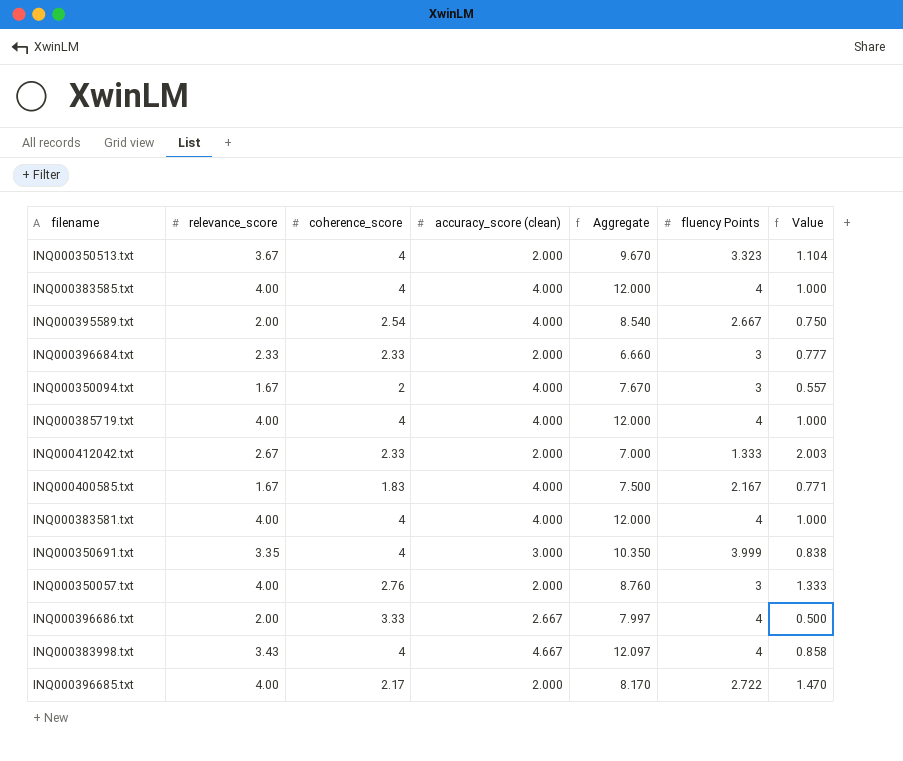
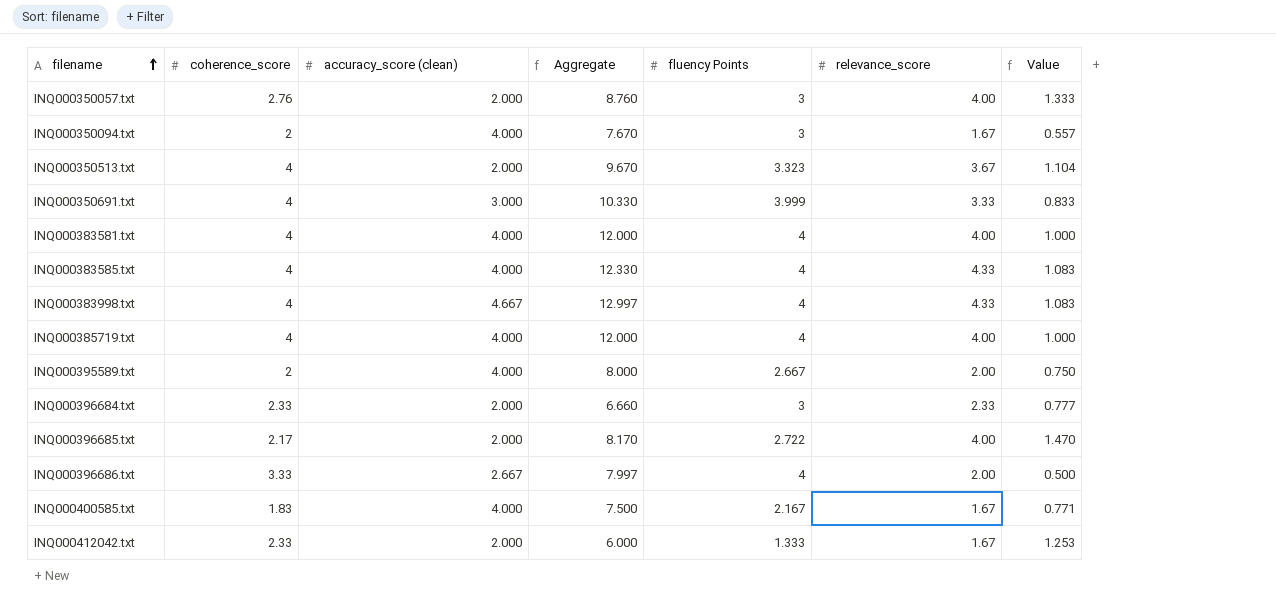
row order: none -> filename ascending
column relevance_score | position: 2 -> 6
INQ000350691.txt | Aggregate: 10.350 -> 10.330
INQ000350691.txt | relevance_score: 3.35 -> 3.33
INQ000350691.txt | Value: 0.838 -> 0.833
INQ000383585.txt | Aggregate: 12.000 -> 12.330
INQ000383585.txt | relevance_score: 4.00 -> 4.33
INQ000383585.txt | Value: 1.000 -> 1.083
INQ000383998.txt | Aggregate: 12.097 -> 12.997
INQ000383998.txt | relevance_score: 3.43 -> 4.33
INQ000383998.txt | Value: 0.858 -> 1.083
INQ000395589.txt | coherence_score: 2.54 -> 2
INQ000395589.txt | Aggregate: 8.540 -> 8.000
INQ000412042.txt | Aggregate: 7.000 -> 6.000
INQ000412042.txt | relevance_score: 2.67 -> 1.67
INQ000412042.txt | Value: 2.003 -> 1.253

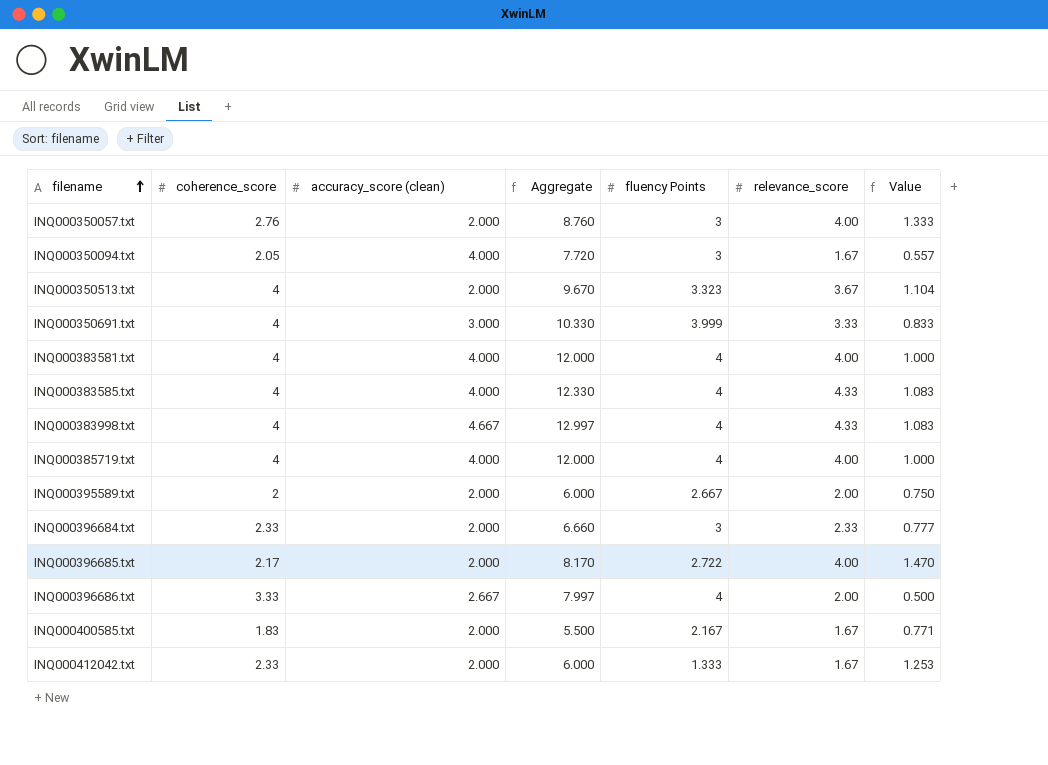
INQ000350094.txt | coherence_score: 2 -> 2.05
INQ000350094.txt | Aggregate: 7.670 -> 7.720
INQ000395589.txt | accuracy_score (clean): 4.000 -> 2.000
INQ000395589.txt | Aggregate: 8.000 -> 6.000
INQ000400585.txt | accuracy_score (clean): 4.000 -> 2.000
INQ000400585.txt | Aggregate: 7.500 -> 5.500

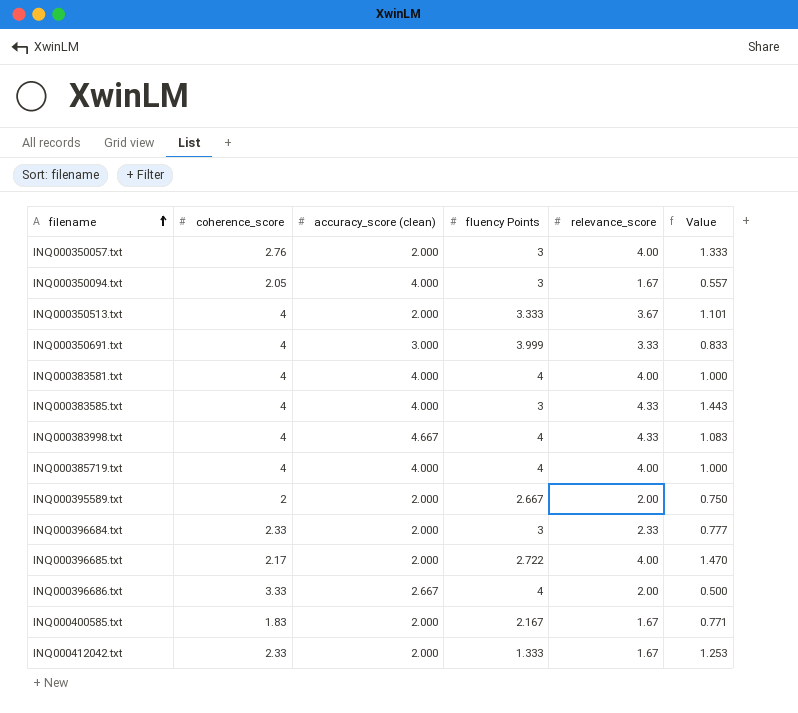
column Aggregate | formula: [coherence_score] + [accuracy_score (clean)] + [relevance_score] -> none
INQ000350513.txt | fluency Points: 3.323 -> 3.333
INQ000350513.txt | Value: 1.104 -> 1.101
INQ000383585.txt | fluency Points: 4 -> 3
INQ000383585.txt | Value: 1.083 -> 1.443

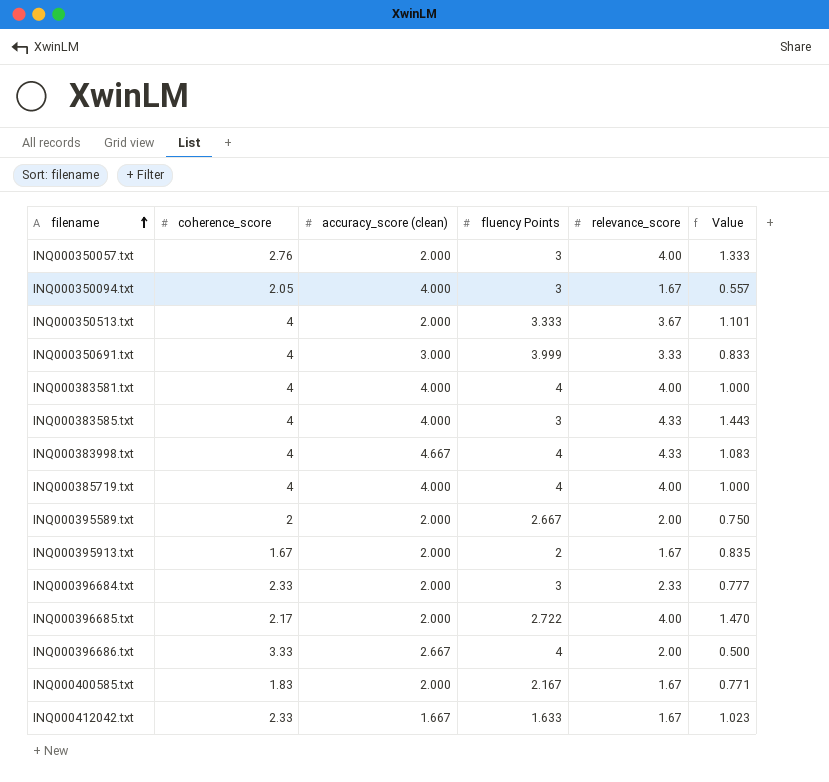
row INQ000395913.txt: none -> 1.67 | 2.000 | 2 | 1.67 | 0.835
INQ000412042.txt | accuracy_score (clean): 2.000 -> 1.667
INQ000412042.txt | fluency Points: 1.333 -> 1.633
INQ000412042.txt | Value: 1.253 -> 1.023

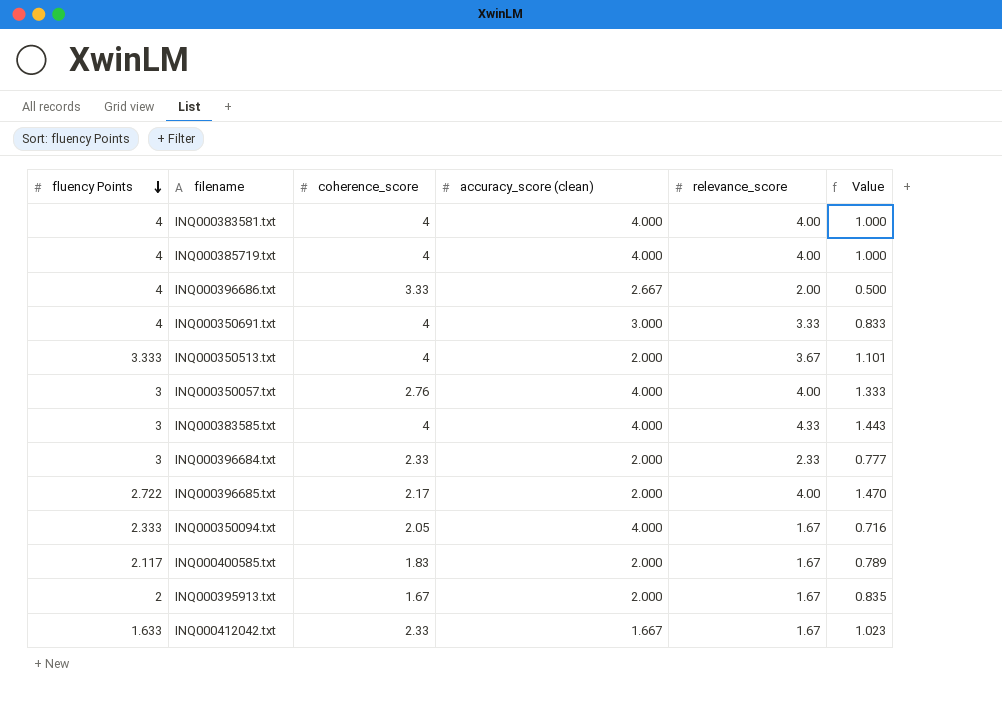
row order: filename ascending -> fluency Points descending
column fluency Points | position: 4 -> 1
row INQ000383998.txt: 4 | 4.667 | 4 | 4.33 | 1.083 -> none
row INQ000395589.txt: 2 | 2.000 | 2.667 | 2.00 | 0.750 -> none
INQ000350691.txt | fluency Points: 3.999 -> 4
INQ000350057.txt | accuracy_score (clean): 2.000 -> 4.000
INQ000350094.txt | fluency Points: 3 -> 2.333
INQ000350094.txt | Value: 0.557 -> 0.716
INQ000400585.txt | fluency Points: 2.167 -> 2.117
INQ000400585.txt | Value: 0.771 -> 0.789

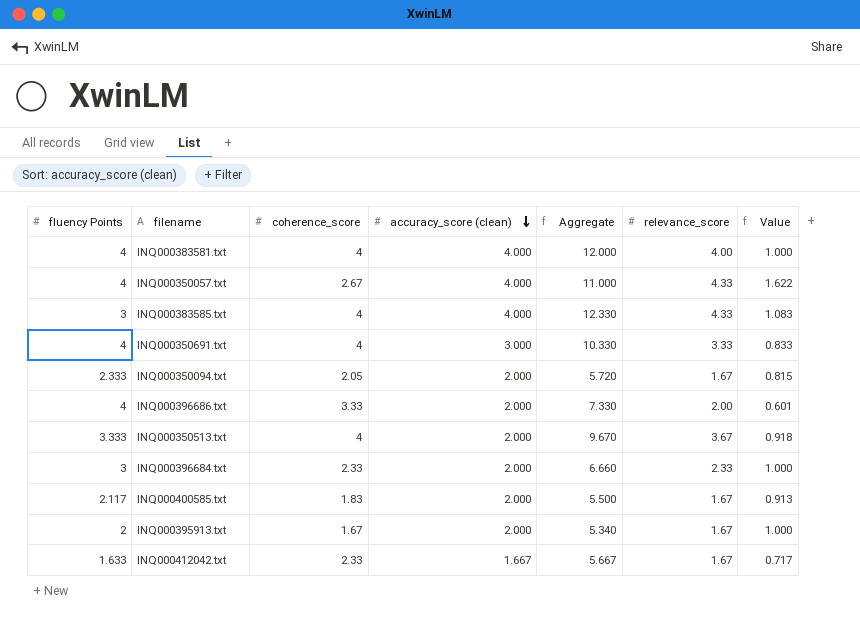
row order: fluency Points descending -> accuracy_score (clean) descending
column Aggregate | formula: none -> [coherence_score] + [accuracy_score (clean)] + [relevance_score]
column Value | formula: [relevance_score] / [fluency Points] -> [relevance_score] / [coherence_score]
row INQ000385719.txt: 4 | 4 | 4.000 | 4.00 | 1.000 -> none
row INQ000396685.txt: 2.722 | 2.17 | 2.000 | 4.00 | 1.470 -> none
INQ000350057.txt | fluency Points: 3 -> 4
INQ000350057.txt | coherence_score: 2.76 -> 2.67
INQ000350057.txt | relevance_score: 4.00 -> 4.33
INQ000350094.txt | accuracy_score (clean): 4.000 -> 2.000
INQ000396686.txt | accuracy_score (clean): 2.667 -> 2.000

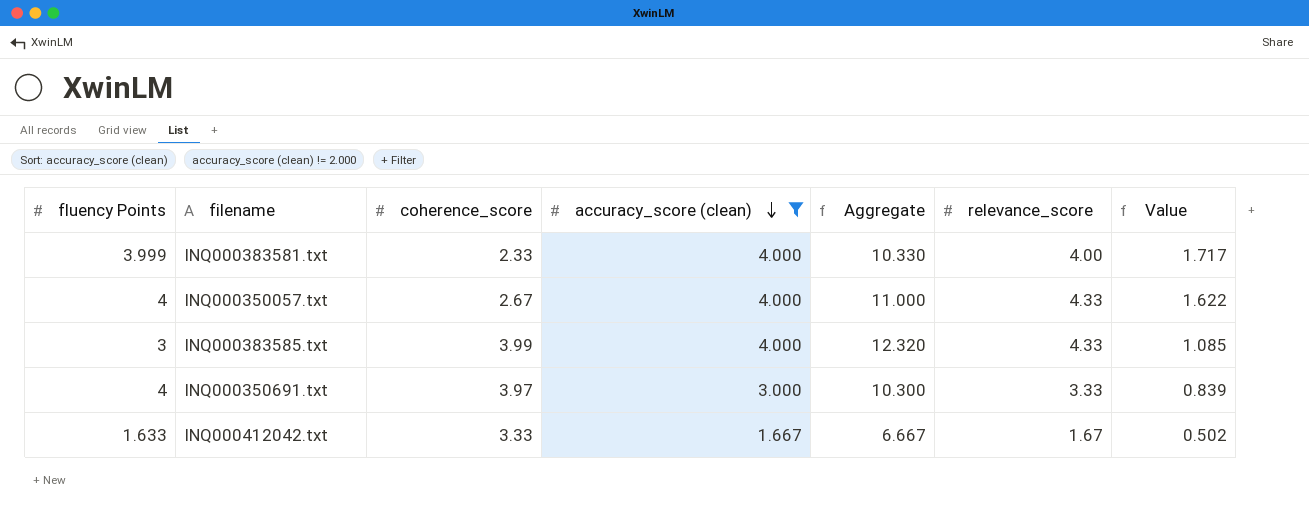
filter: none -> accuracy_score (clean) != 2.000
INQ000383581.txt | fluency Points: 4 -> 3.999
INQ000383581.txt | coherence_score: 4 -> 2.33
INQ000383581.txt | Aggregate: 12.000 -> 10.330
INQ000383581.txt | Value: 1.000 -> 1.717
INQ000383585.txt | coherence_score: 4 -> 3.99
INQ000383585.txt | Aggregate: 12.330 -> 12.320
INQ000383585.txt | Value: 1.083 -> 1.085
INQ000350691.txt | coherence_score: 4 -> 3.97
INQ000350691.txt | Aggregate: 10.330 -> 10.300
INQ000350691.txt | Value: 0.833 -> 0.839
INQ000412042.txt | coherence_score: 2.33 -> 3.33
INQ000412042.txt | Aggregate: 5.667 -> 6.667
INQ000412042.txt | Value: 0.717 -> 0.502

